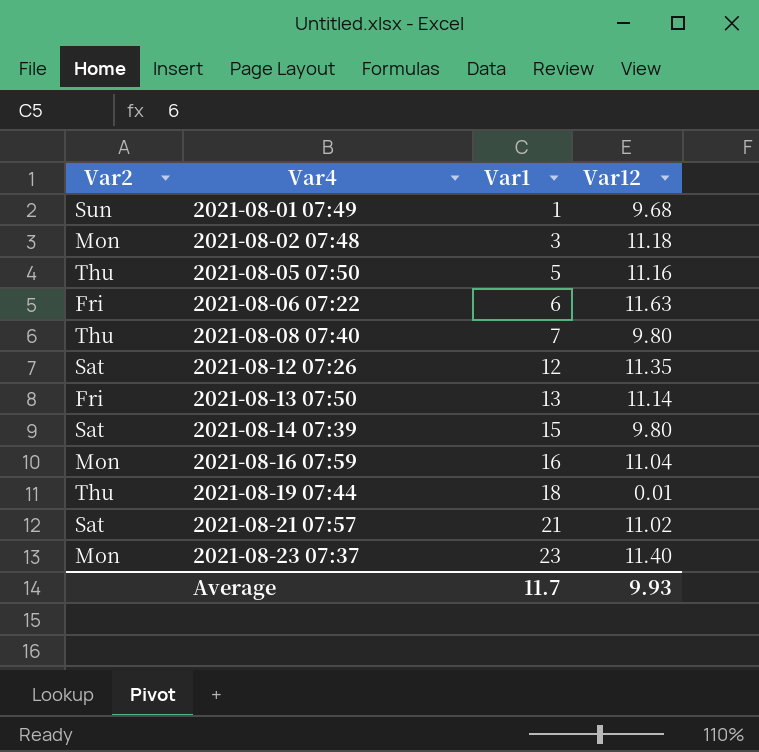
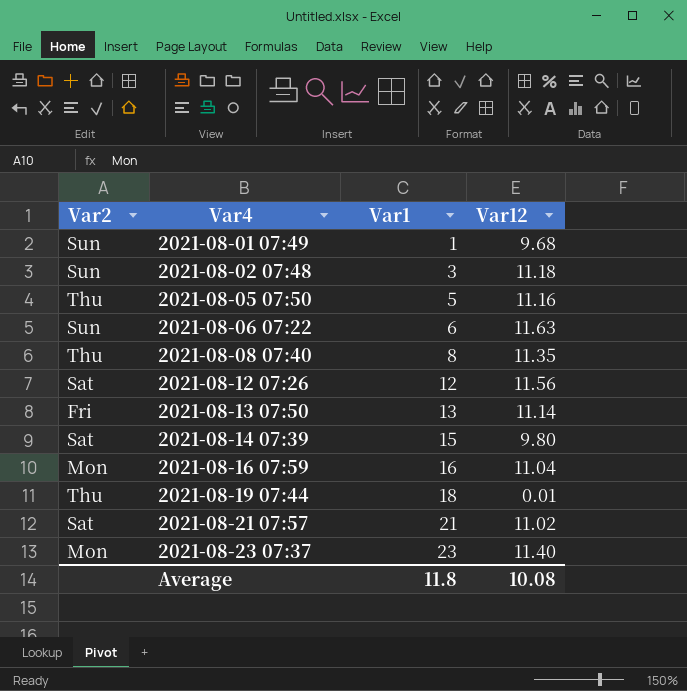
2021-08-02 07:48 | Var2: Mon -> Sun
2021-08-06 07:22 | Var2: Fri -> Sun
2021-08-08 07:40 | Var1: 7 -> 8
2021-08-08 07:40 | Var12: 9.80 -> 11.35
2021-08-12 07:26 | Var12: 11.35 -> 11.56
Average | Var1: 11.7 -> 11.8
Average | Var12: 9.93 -> 10.08

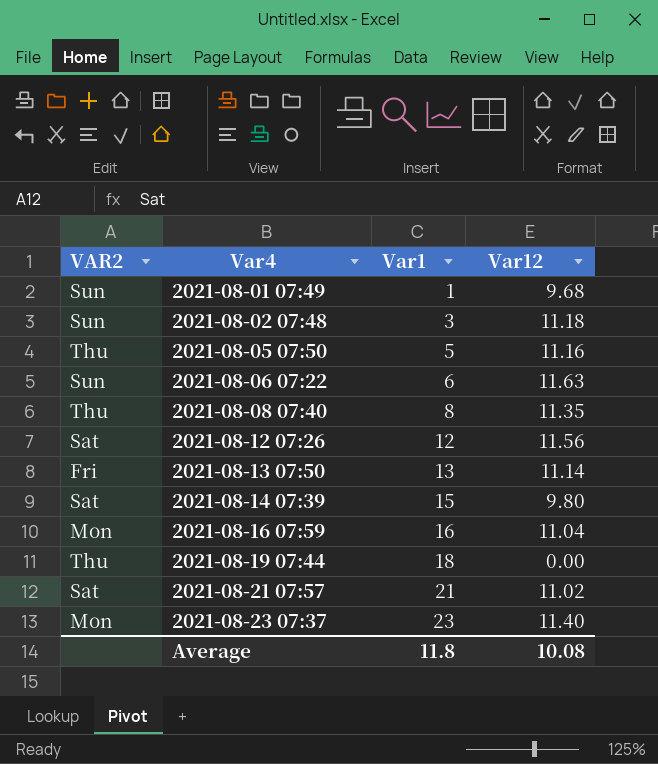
column name: Var2 -> VAR2
2021-08-19 07:44 | Var12: 0.01 -> 0.00

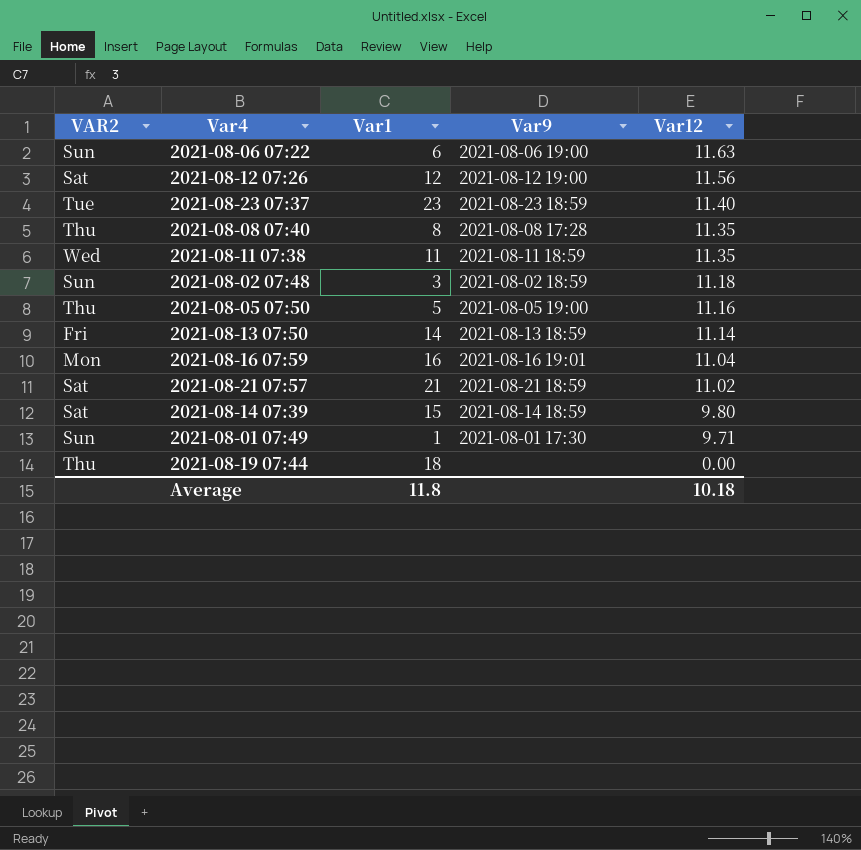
row order: Var4 ascending -> Var12 descending
column Var9 | position: none -> 4
2021-08-23 07:37 | VAR2: Mon -> Tue
row 2021-08-11 07:38: none -> Wed | 11 | 2021-08-11 18:59 | 11.35
2021-08-13 07:50 | Var1: 13 -> 14
2021-08-01 07:49 | Var12: 9.68 -> 9.71
Average | Var12: 10.08 -> 10.18

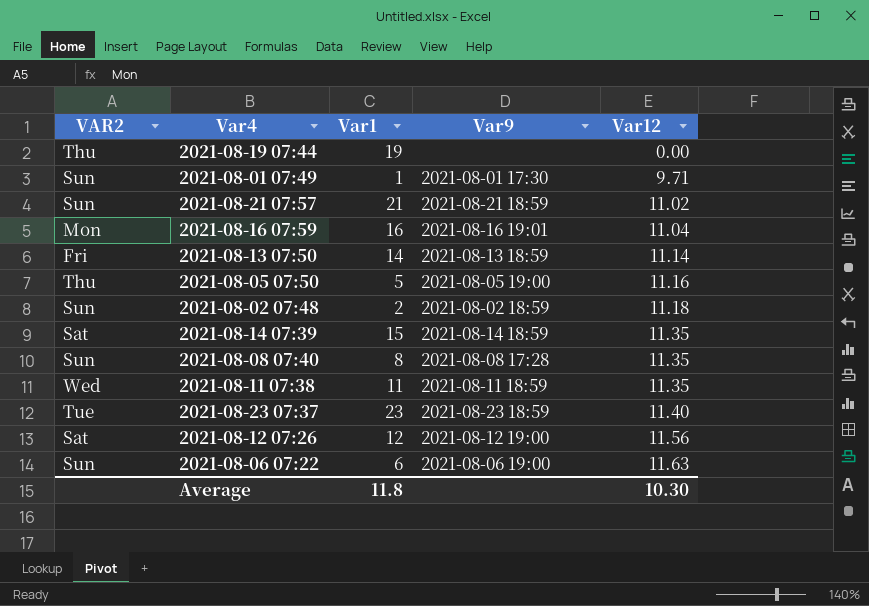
row order: Var12 descending -> Var12 ascending
2021-08-19 07:44 | Var1: 18 -> 19
2021-08-21 07:57 | VAR2: Sat -> Sun
2021-08-02 07:48 | Var1: 3 -> 2
2021-08-14 07:39 | Var12: 9.80 -> 11.35
2021-08-08 07:40 | VAR2: Thu -> Sun
Average | Var12: 10.18 -> 10.30

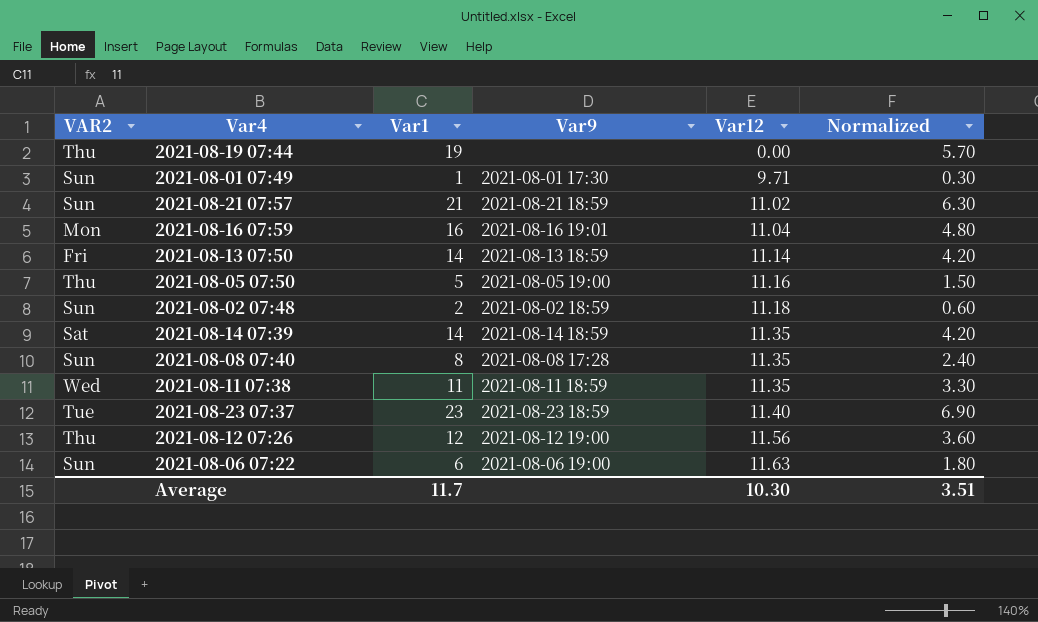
column Normalized | formula: none -> [Var1] * 0.3
2021-08-14 07:39 | Var1: 15 -> 14
2021-08-12 07:26 | VAR2: Sat -> Thu
Average | Var1: 11.8 -> 11.7

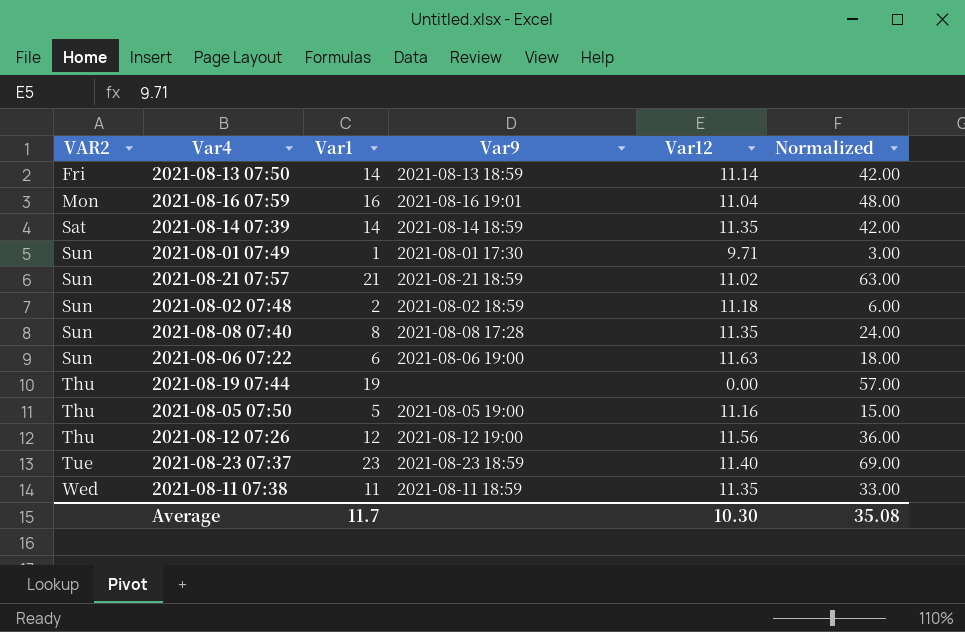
row order: Var12 ascending -> VAR2 ascending
column Normalized | formula: [Var1] * 0.3 -> [Var1] * 3
Average | Normalized: 3.51 -> 35.08

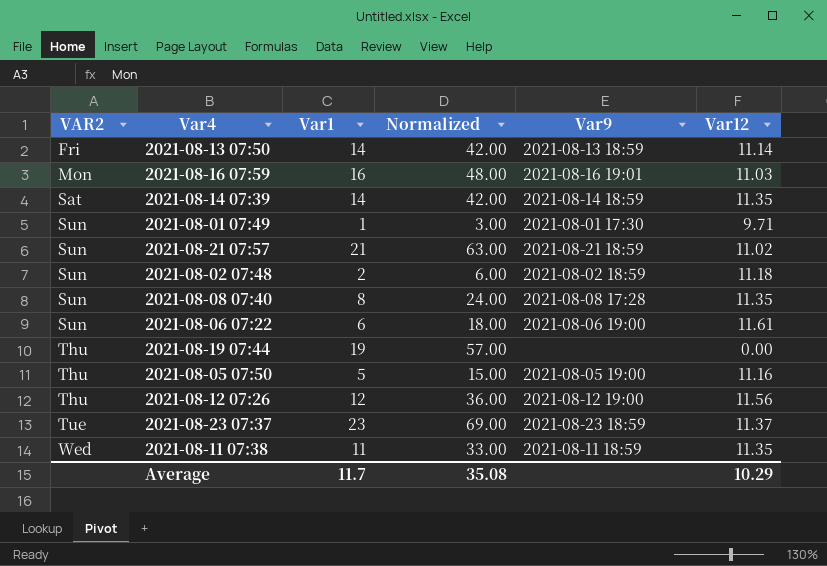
column Normalized | position: 6 -> 4
2021-08-16 07:59 | Var12: 11.04 -> 11.03
2021-08-06 07:22 | Var12: 11.63 -> 11.61
2021-08-23 07:37 | Var12: 11.40 -> 11.37
Average | Var12: 10.30 -> 10.29

